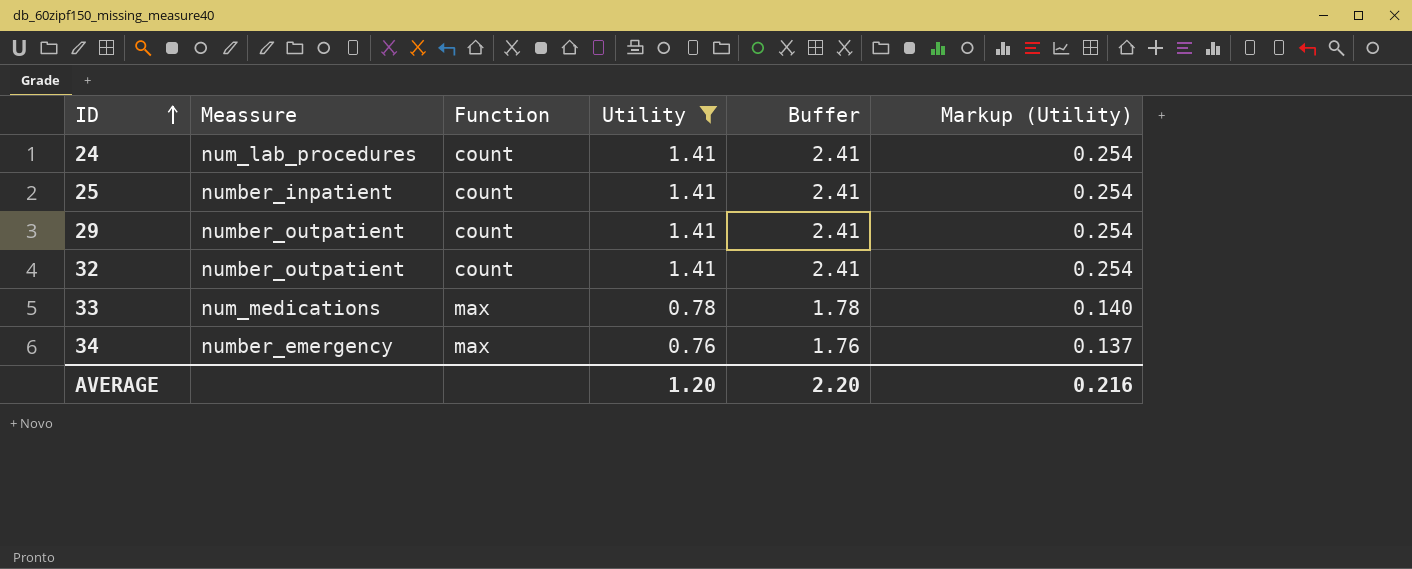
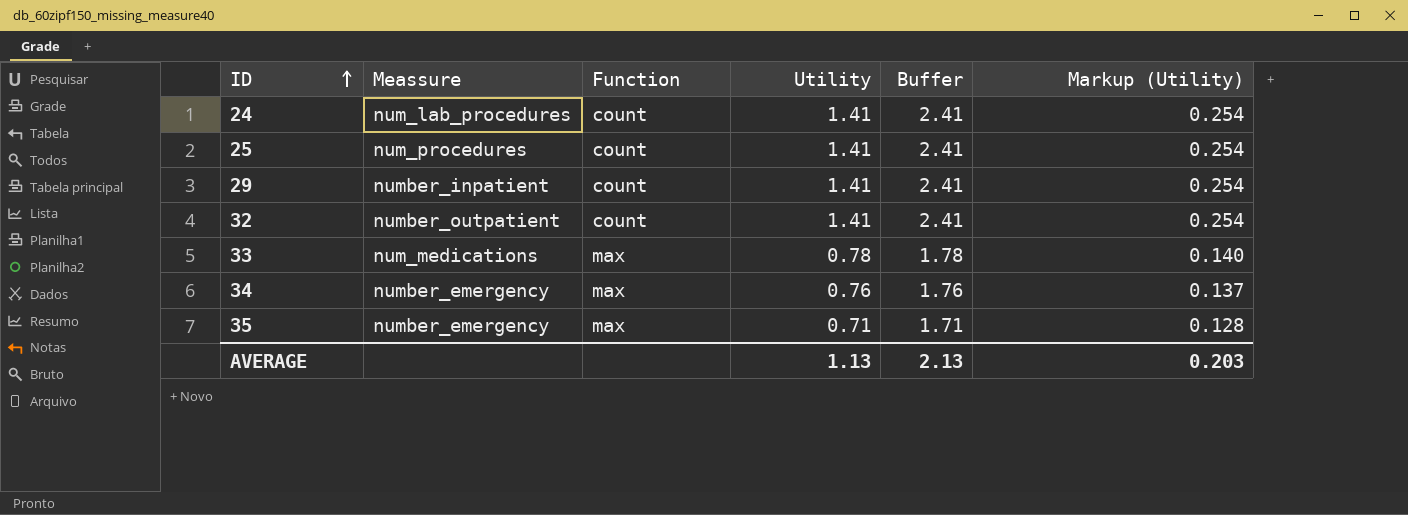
filter: Utility != 0.71 -> none
25 | Meassure: number_inpatient -> num_procedures
29 | Meassure: number_outpatient -> number_inpatient
AVERAGE | Utility: 1.20 -> 1.13
AVERAGE | Buffer: 2.20 -> 2.13
AVERAGE | Markup (Utility): 0.216 -> 0.203

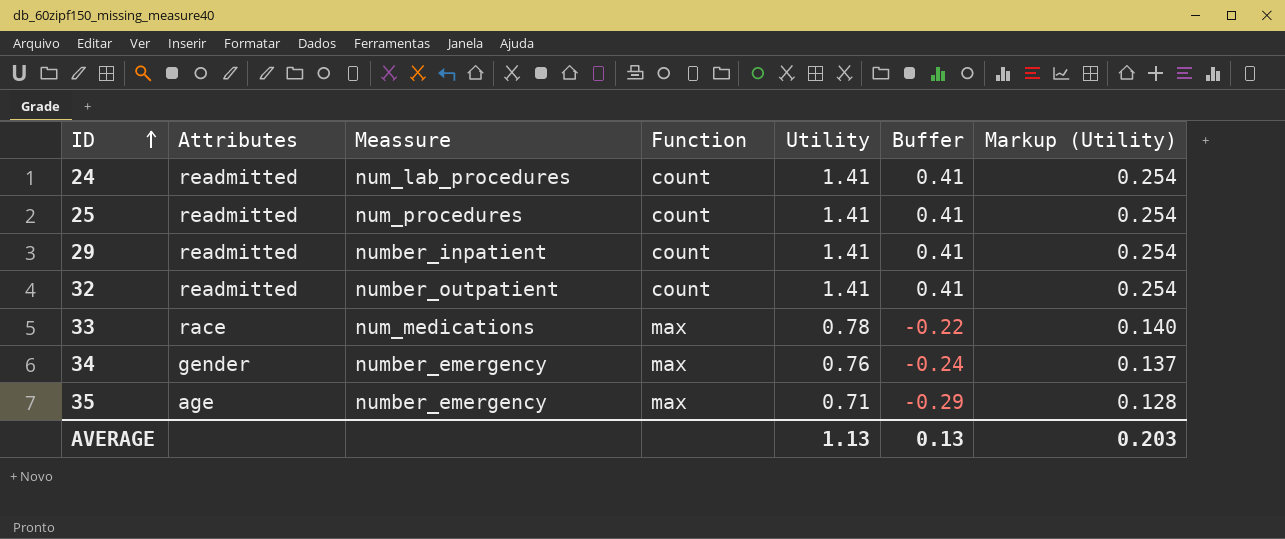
column Attributes | position: none -> 2
column Buffer | formula: [Utility] + 1 -> [Utility] - 1
AVERAGE | Buffer: 2.13 -> 0.13

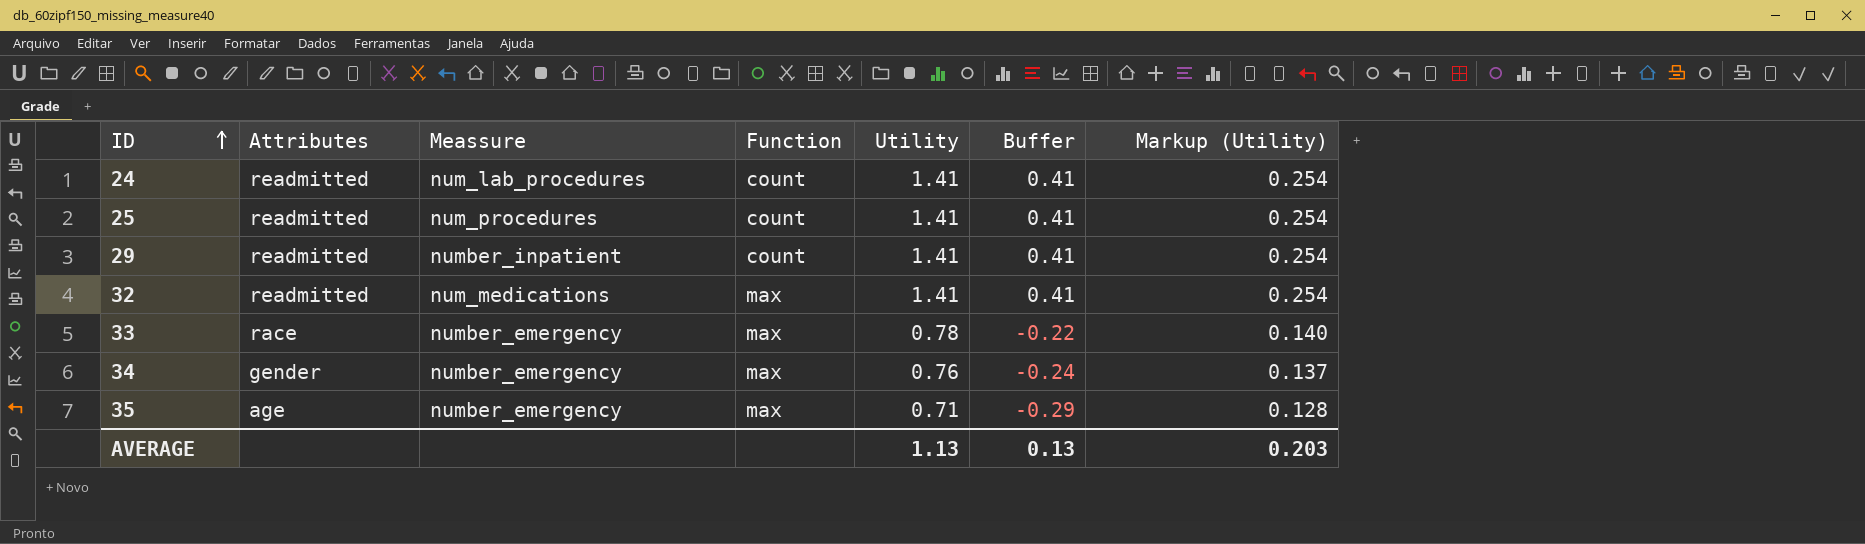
32 | Meassure: number_outpatient -> num_medications
32 | Function: count -> max
33 | Meassure: num_medications -> number_emergency

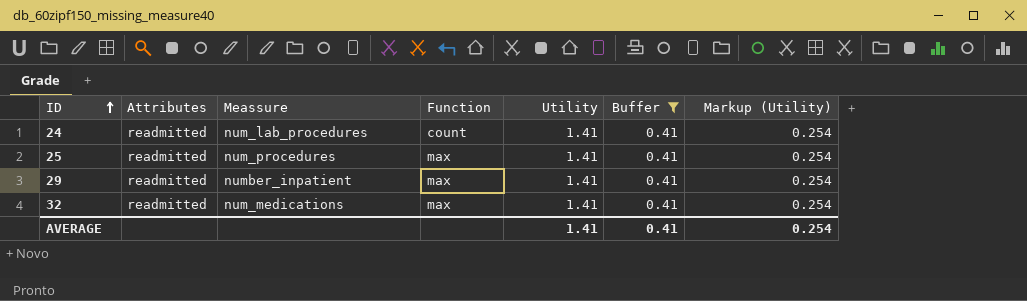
filter: none -> Buffer = 0.41
25 | Function: count -> max
29 | Function: count -> max
AVERAGE | Utility: 1.13 -> 1.41
AVERAGE | Buffer: 0.13 -> 0.41
AVERAGE | Markup (Utility): 0.203 -> 0.254

